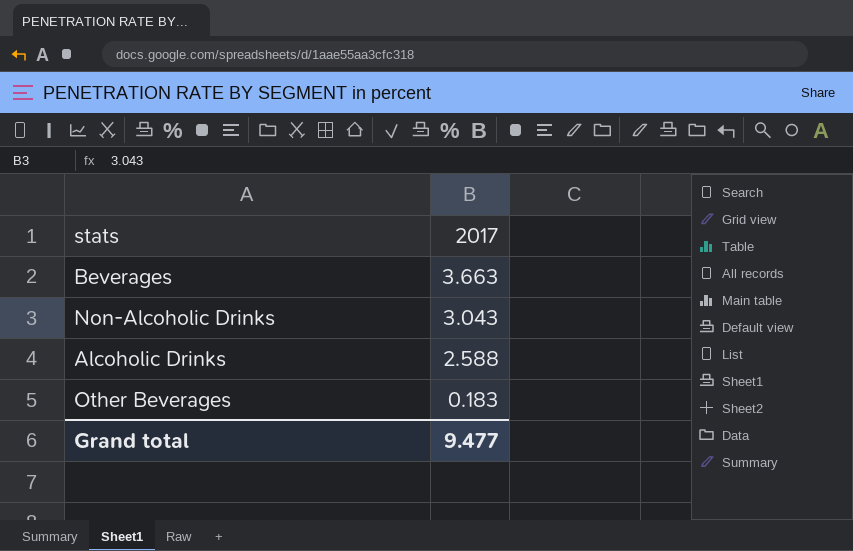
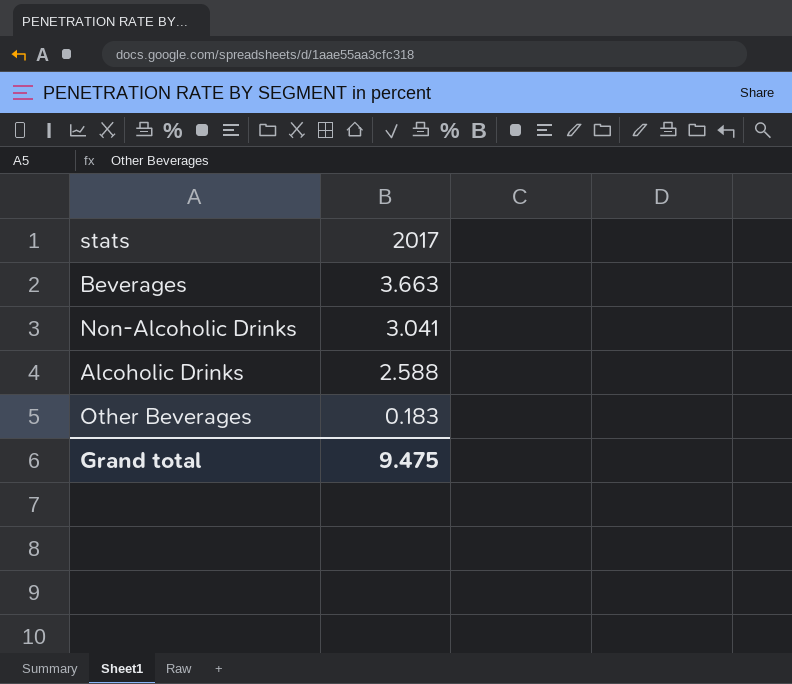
Non-Alcoholic Drinks | 2017: 3.043 -> 3.041
Grand total | 2017: 9.477 -> 9.475

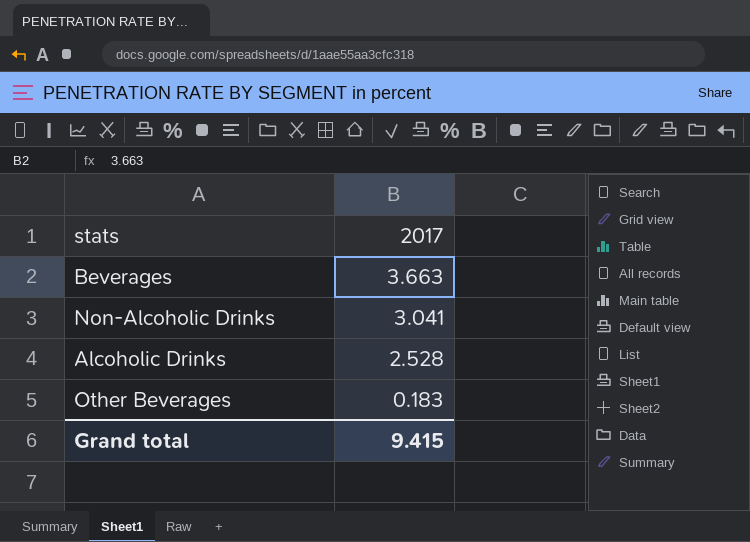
Alcoholic Drinks | 2017: 2.588 -> 2.528
Grand total | 2017: 9.475 -> 9.415

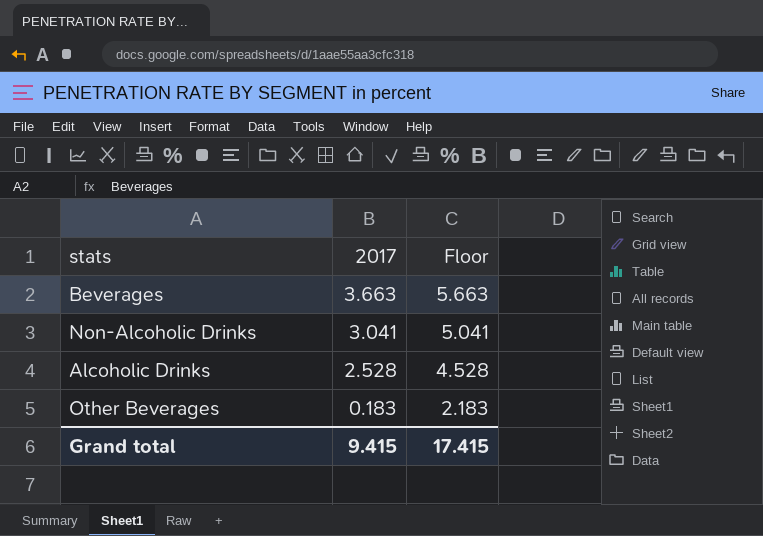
column Floor | formula: none -> [2017] + 2

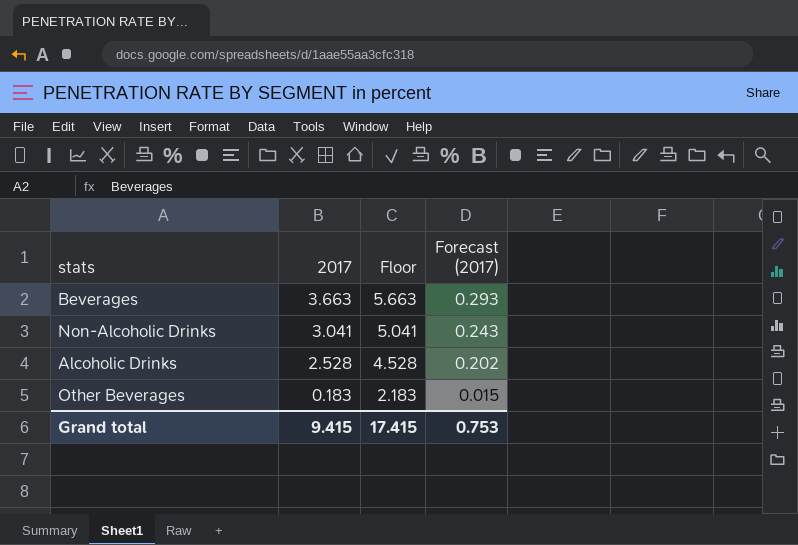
column Forecast (2017) | formula: none -> [2017] * 0.08

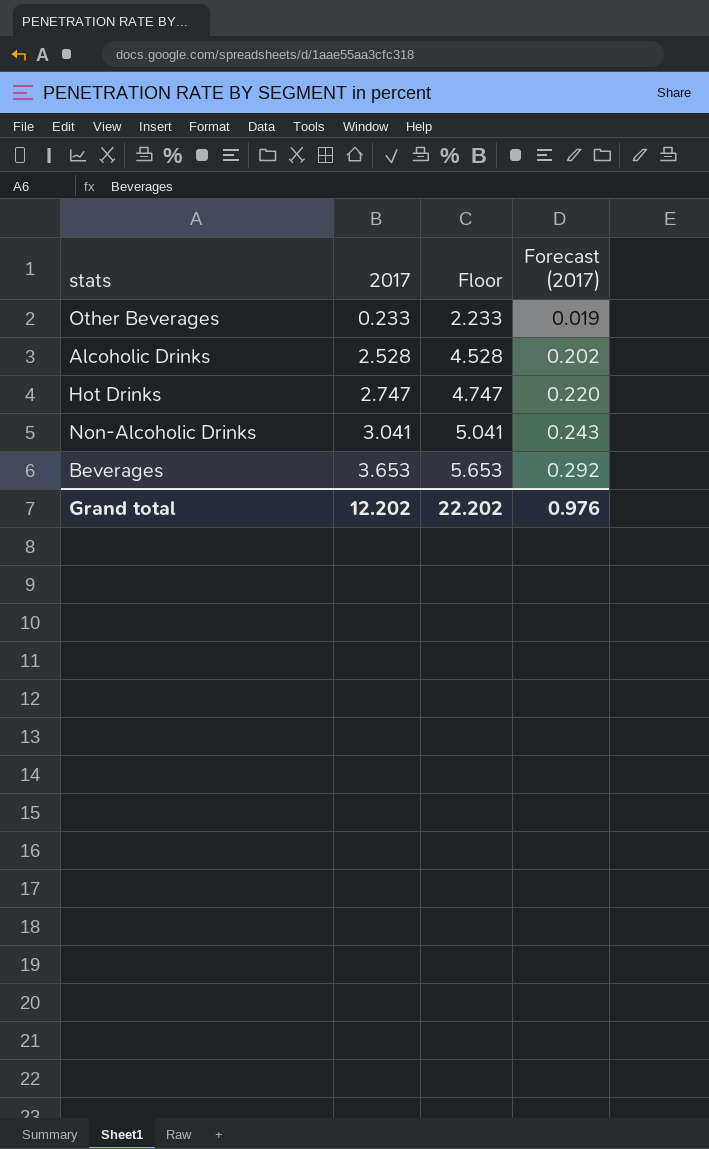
row order: 2017 descending -> 2017 ascending
Other Beverages | 2017: 0.183 -> 0.233
Other Beverages | Floor: 2.183 -> 2.233
Other Beverages | Forecast (2017): 0.015 -> 0.019
row Hot Drinks: none -> 2.747 | 4.747 | 0.220
Beverages | 2017: 3.663 -> 3.653
Beverages | Floor: 5.663 -> 5.653
Beverages | Forecast (2017): 0.293 -> 0.292
Grand total | 2017: 9.415 -> 12.202
Grand total | Floor: 17.415 -> 22.202
Grand total | Forecast (2017): 0.753 -> 0.976

